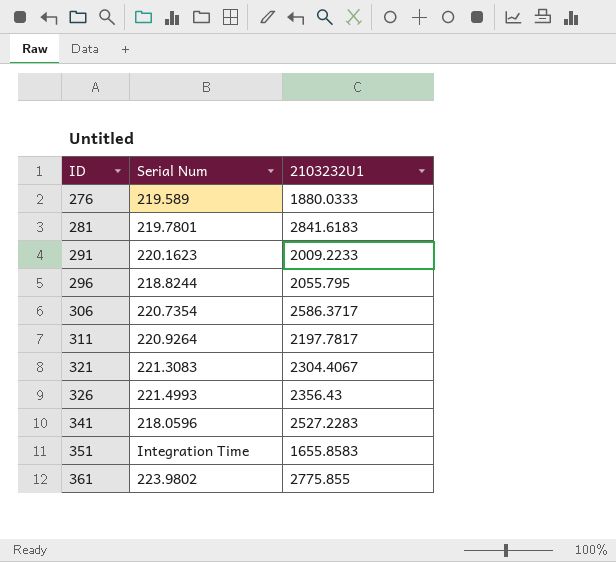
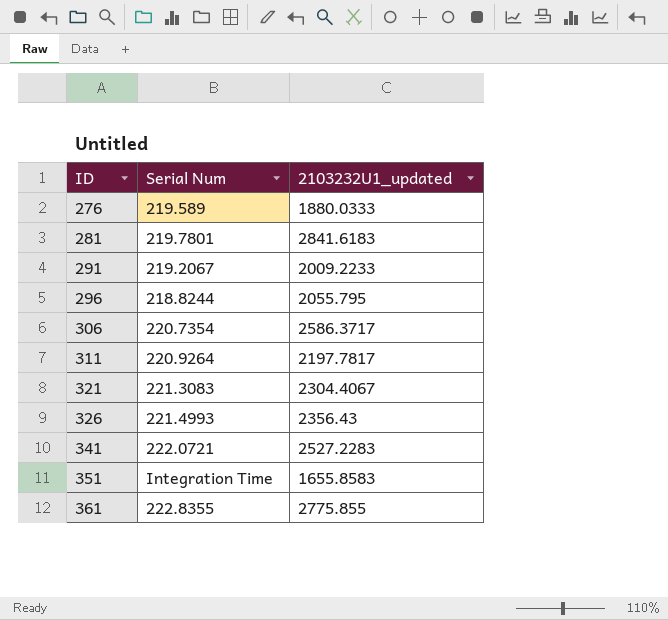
column name: 2103232U1 -> 2103232U1_updated
291 | Serial Num: 220.1623 -> 219.2067
341 | Serial Num: 218.0596 -> 222.0721
361 | Serial Num: 223.9802 -> 222.8355

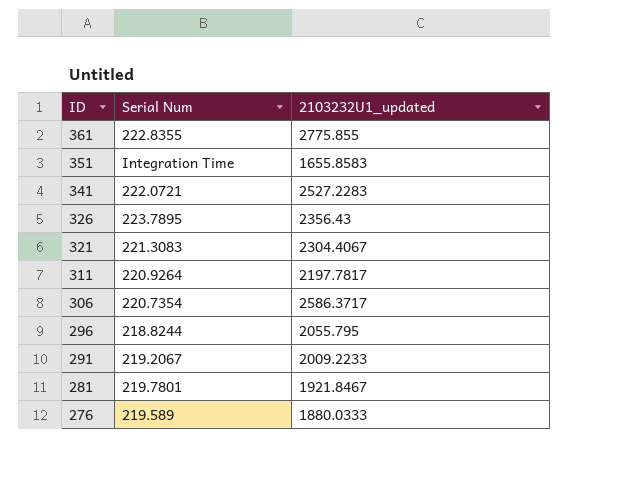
row order: ID ascending -> ID descending
326 | Serial Num: 221.4993 -> 223.7895
281 | 2103232U1_updated: 2841.6183 -> 1921.8467

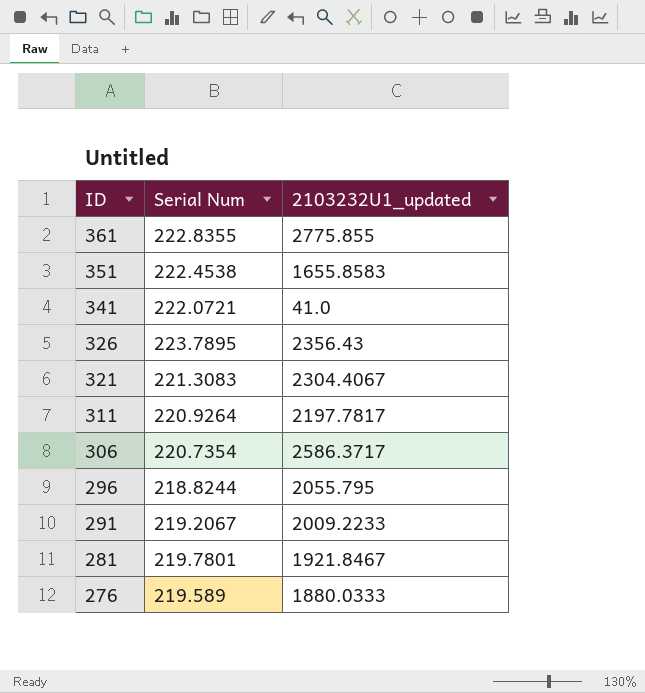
351 | Serial Num: Integration Time -> 222.4538
341 | 2103232U1_updated: 2527.2283 -> 41.0

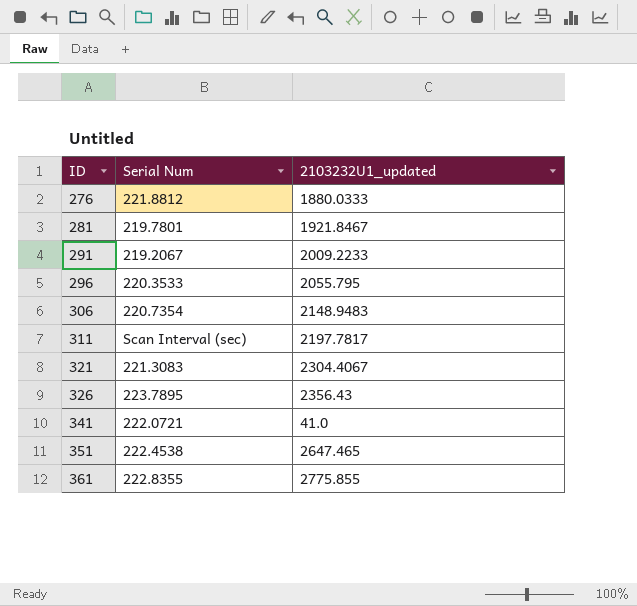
row order: ID descending -> ID ascending
276 | Serial Num: 219.589 -> 221.8812
296 | Serial Num: 218.8244 -> 220.3533
306 | 2103232U1_updated: 2586.3717 -> 2148.9483
311 | Serial Num: 220.9264 -> Scan Interval (sec)
351 | 2103232U1_updated: 1655.8583 -> 2647.465

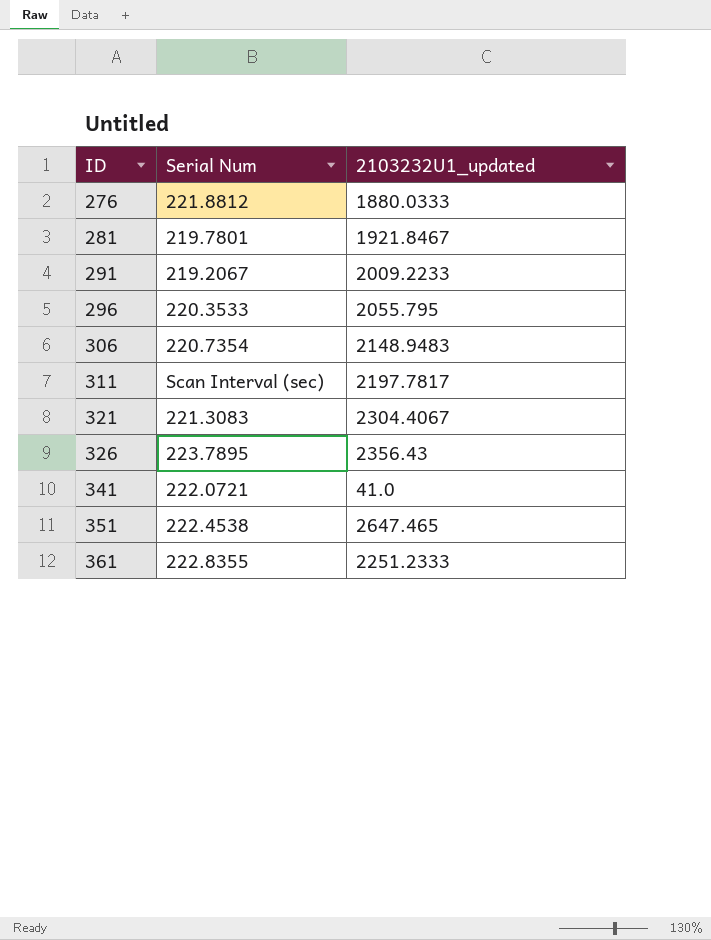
361 | 2103232U1_updated: 2775.855 -> 2251.2333

